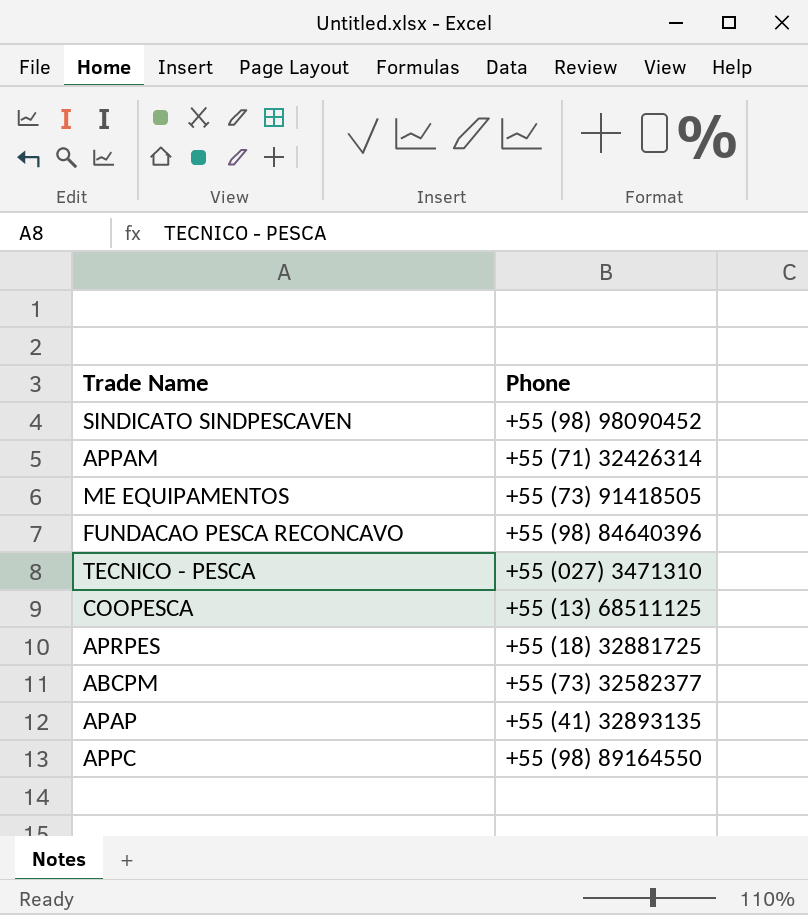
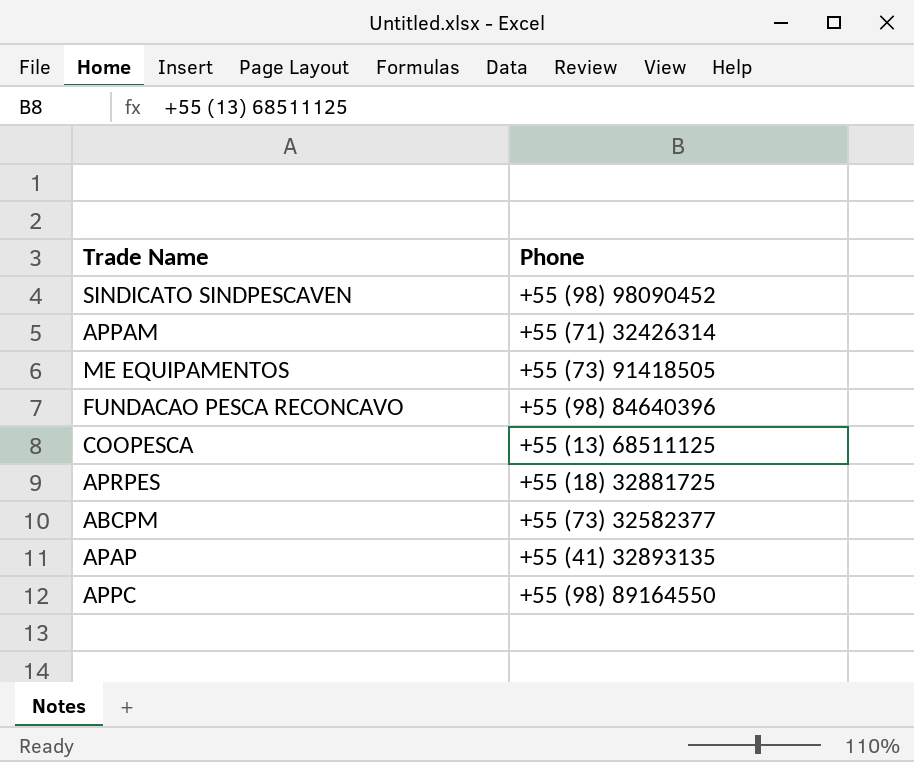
row TECNICO - PESCA: +55 (027) 3471310 -> none

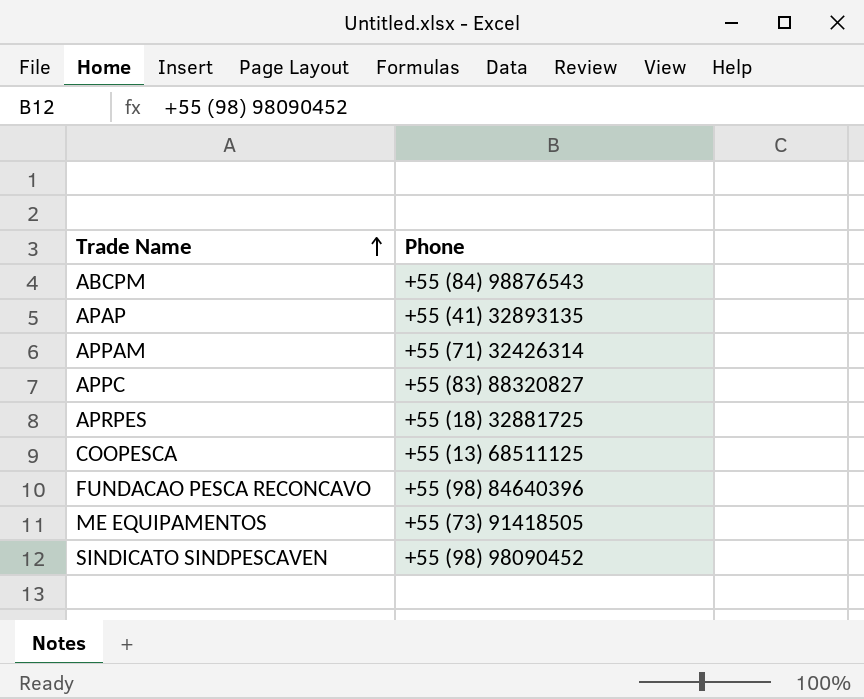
row order: none -> Trade Name ascending
ABCPM | Phone: +55 (73) 32582377 -> +55 (84) 98876543
APPC | Phone: +55 (98) 89164550 -> +55 (83) 88320827

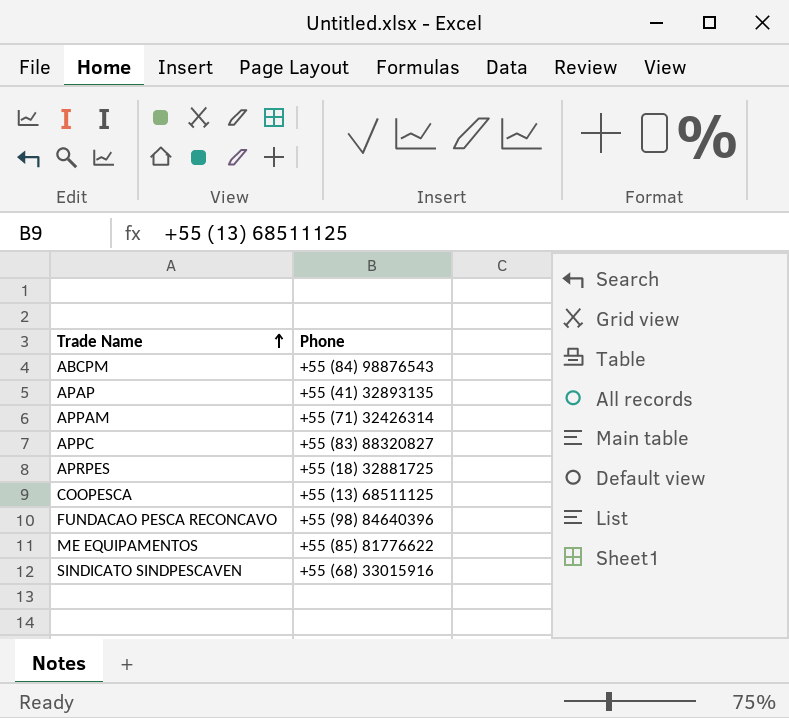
ME EQUIPAMENTOS | Phone: +55 (73) 91418505 -> +55 (85) 81776622
SINDICATO SINDPESCAVEN | Phone: +55 (98) 98090452 -> +55 (68) 33015916

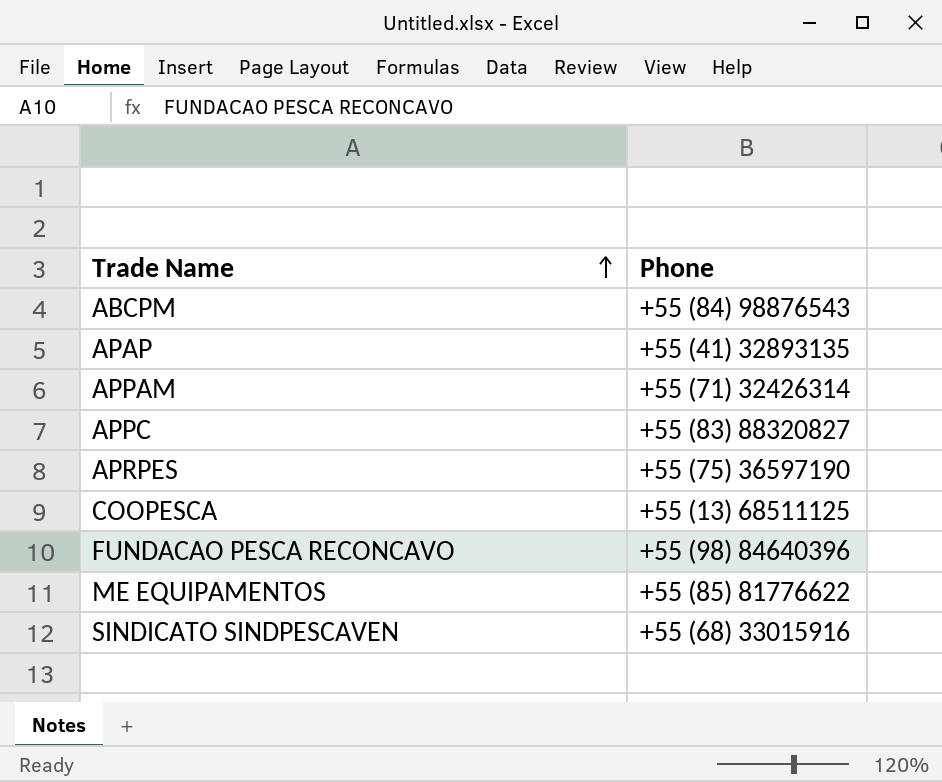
APRPES | Phone: +55 (18) 32881725 -> +55 (75) 36597190

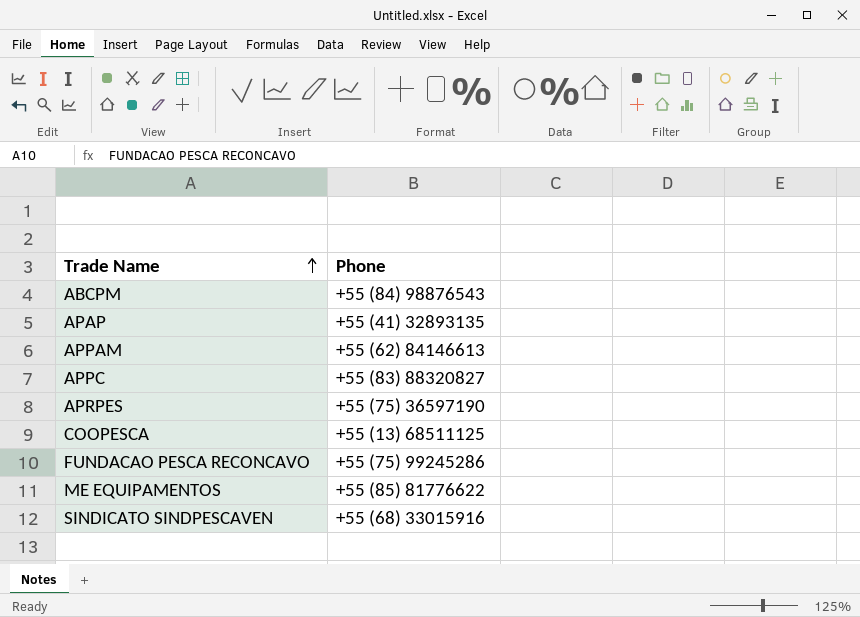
APPAM | Phone: +55 (71) 32426314 -> +55 (62) 84146613
FUNDACAO PESCA RECONCAVO | Phone: +55 (98) 84640396 -> +55 (75) 99245286

